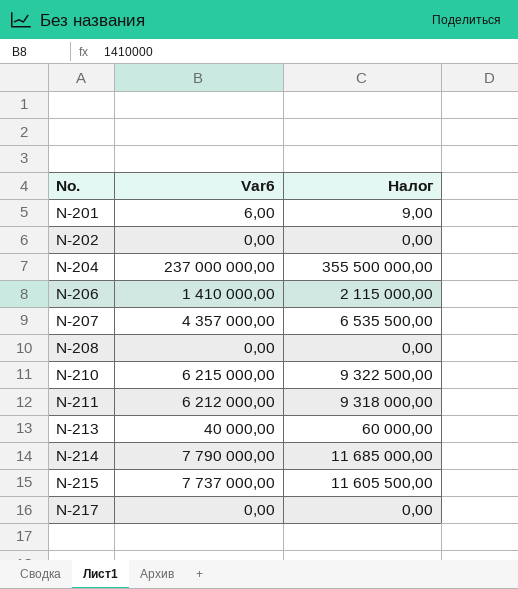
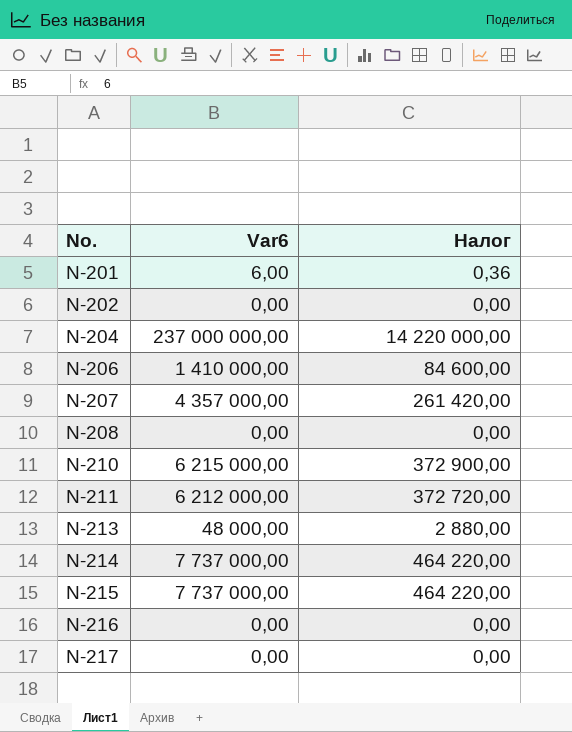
column Налог | formula: [Var6] * 1,5 -> [Var6] * 0,06
N-213 | Var6: 40 000,00 -> 48 000,00
N-214 | Var6: 7 790 000,00 -> 7 737 000,00
row N-216: none -> 0,00 | 0,00

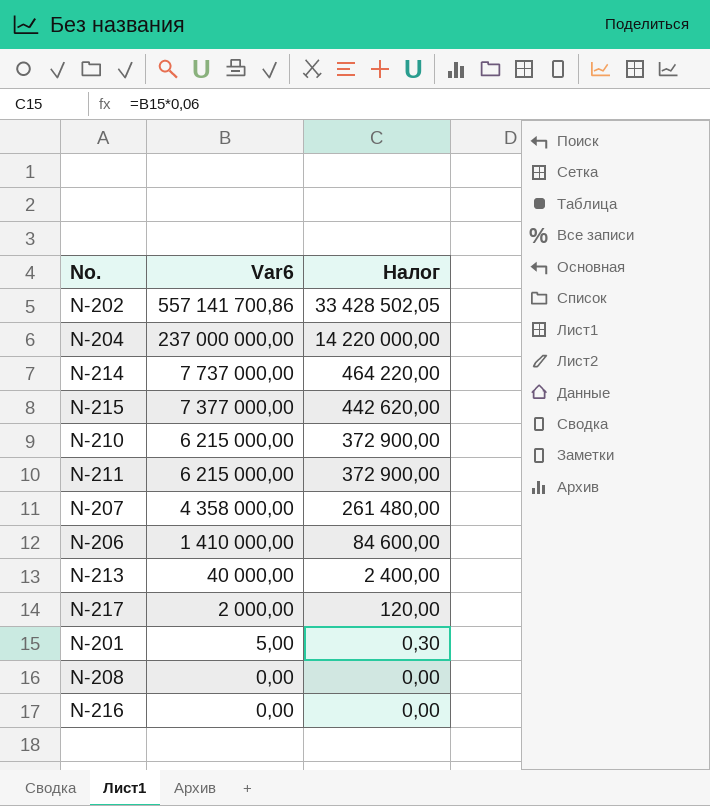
row order: No. ascending -> Var6 descending
N-202 | Var6: 0,00 -> 557 141 700,86
N-202 | Налог: 0,00 -> 33 428 502,05
N-215 | Var6: 7 737 000,00 -> 7 377 000,00
N-215 | Налог: 464 220,00 -> 442 620,00
N-211 | Var6: 6 212 000,00 -> 6 215 000,00
N-211 | Налог: 372 720,00 -> 372 900,00
N-207 | Var6: 4 357 000,00 -> 4 358 000,00
N-207 | Налог: 261 420,00 -> 261 480,00
N-213 | Var6: 48 000,00 -> 40 000,00
N-213 | Налог: 2 880,00 -> 2 400,00
N-217 | Var6: 0,00 -> 2 000,00
N-217 | Налог: 0,00 -> 120,00
N-201 | Var6: 6,00 -> 5,00
N-201 | Налог: 0,36 -> 0,30

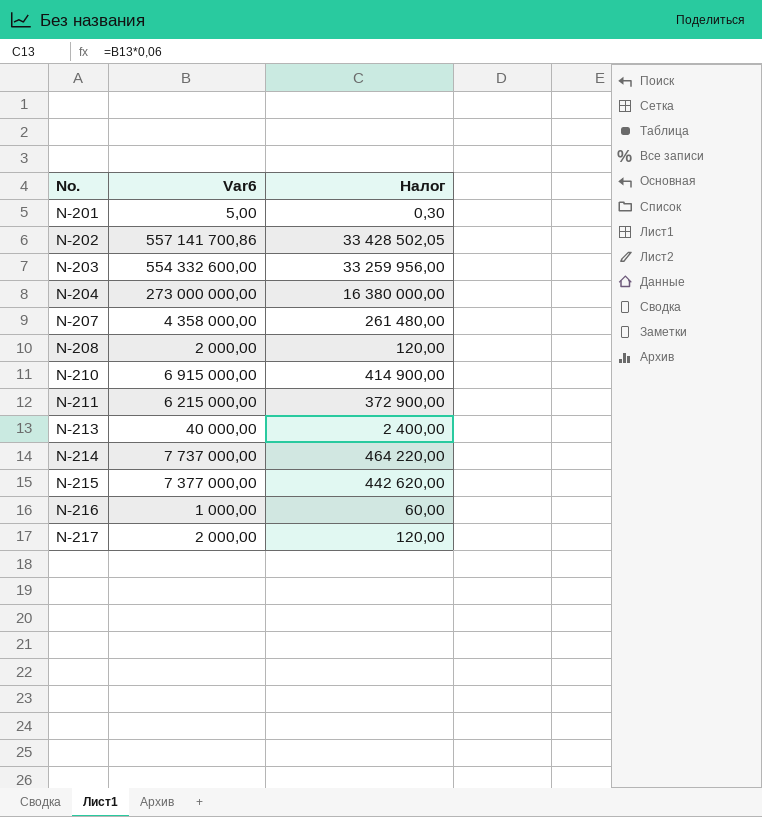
row order: Var6 descending -> No. ascending
row N-206: 1 410 000,00 | 84 600,00 -> none
row N-203: none -> 554 332 600,00 | 33 259 956,00
N-204 | Var6: 237 000 000,00 -> 273 000 000,00
N-204 | Налог: 14 220 000,00 -> 16 380 000,00
N-208 | Var6: 0,00 -> 2 000,00
N-208 | Налог: 0,00 -> 120,00
N-210 | Var6: 6 215 000,00 -> 6 915 000,00
N-210 | Налог: 372 900,00 -> 414 900,00
N-216 | Var6: 0,00 -> 1 000,00
N-216 | Налог: 0,00 -> 60,00

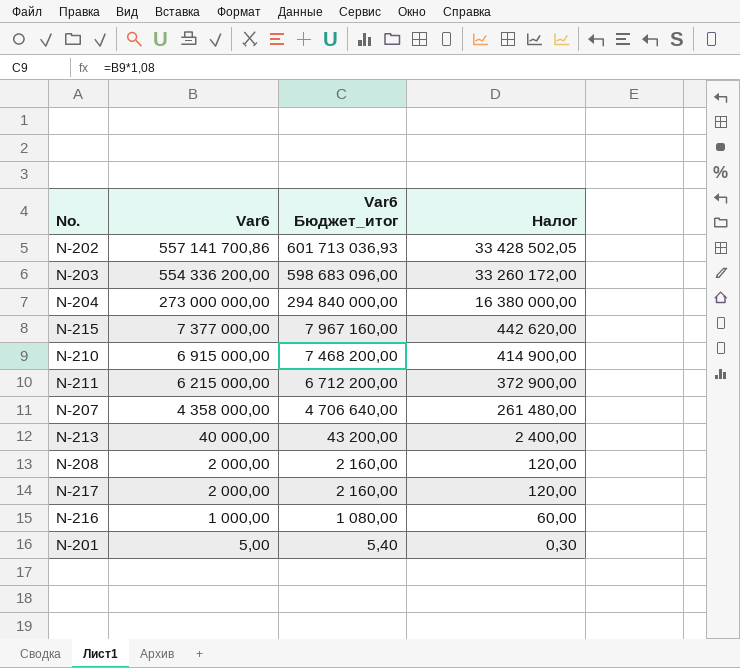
row order: No. ascending -> Var6 descending
column Var6 Бюджет_итог | formula: none -> [Var6] * 1,08
row N-214: 7 737 000,00 | 464 220,00 -> none
N-203 | Var6: 554 332 600,00 -> 554 336 200,00
N-203 | Налог: 33 259 956,00 -> 33 260 172,00

